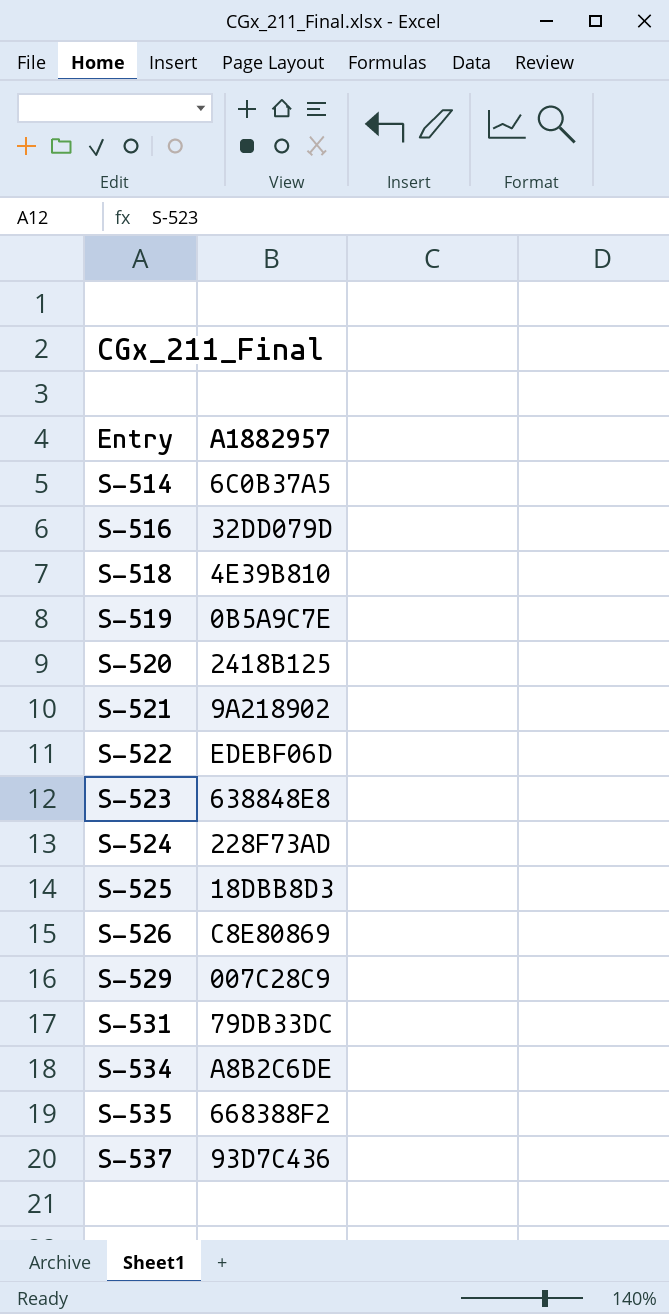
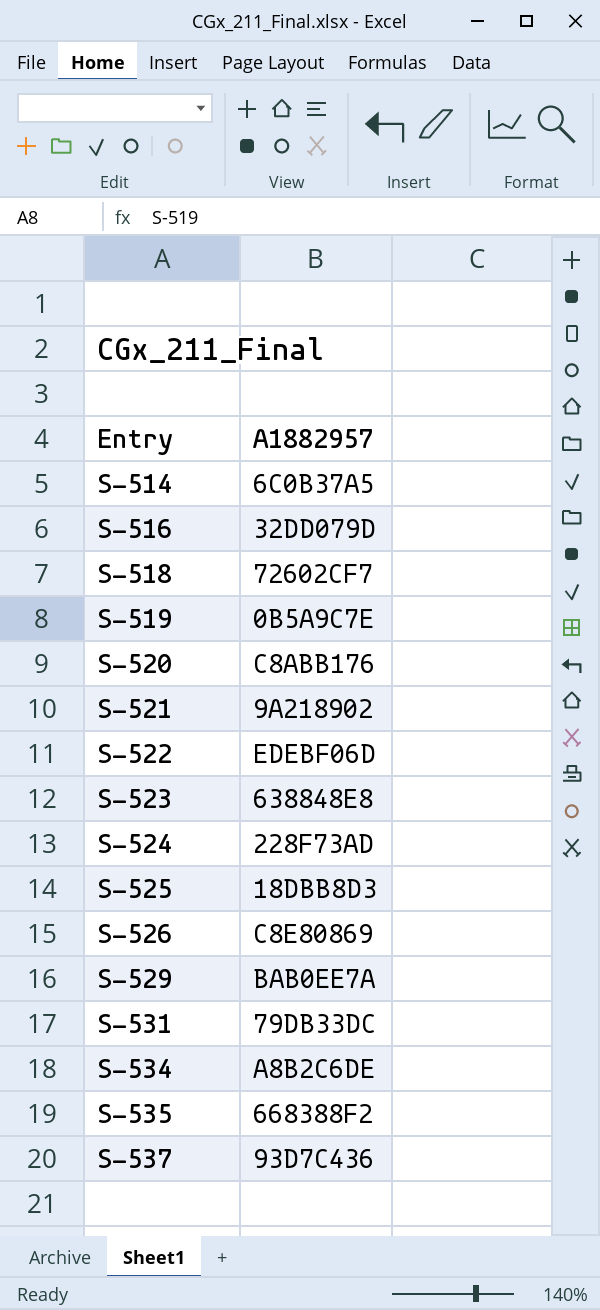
S-518 | A1882957: 4E39B810 -> 72602CF7
S-520 | A1882957: 2418B125 -> C8ABB176
S-529 | A1882957: 007C28C9 -> BAB0EE7A

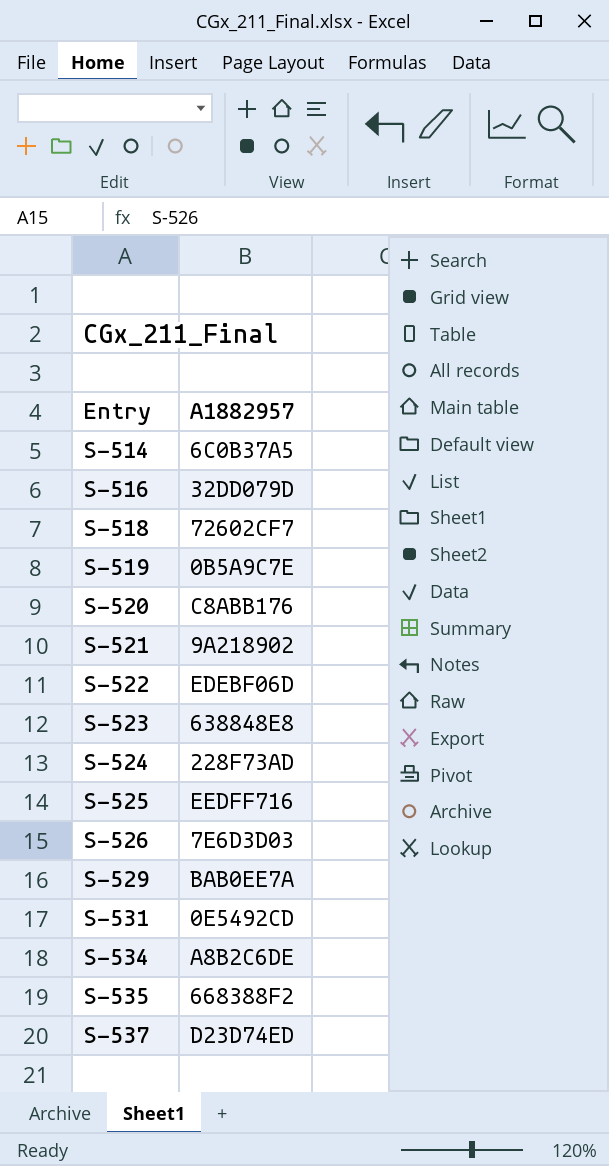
S-525 | A1882957: 18DBB8D3 -> EEDFF716
S-526 | A1882957: C8E80869 -> 7E6D3D03
S-531 | A1882957: 79DB33DC -> 0E5492CD
S-537 | A1882957: 93D7C436 -> D23D74ED

